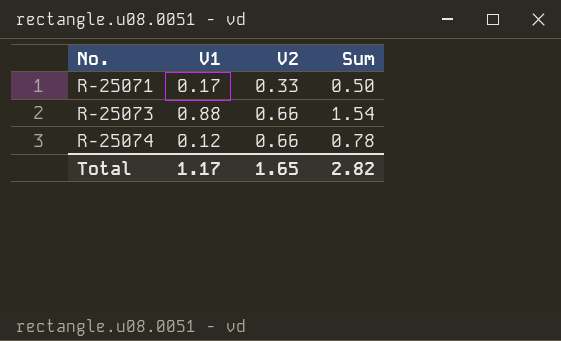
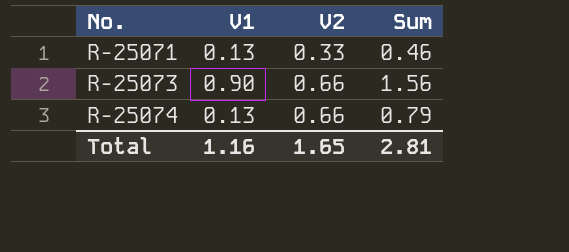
R-25071 | V1: 0.17 -> 0.13
R-25071 | Sum: 0.50 -> 0.46
R-25073 | V1: 0.88 -> 0.90
R-25073 | Sum: 1.54 -> 1.56
R-25074 | V1: 0.12 -> 0.13
R-25074 | Sum: 0.78 -> 0.79
Total | V1: 1.17 -> 1.16
Total | Sum: 2.82 -> 2.81

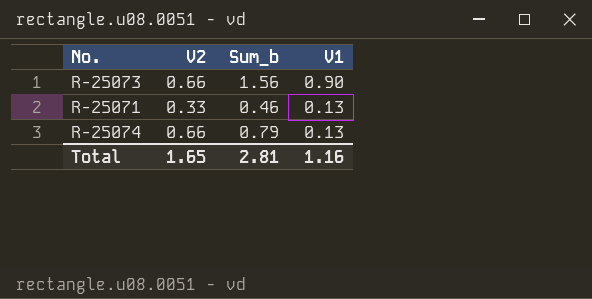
row order: No. ascending -> V1 descending
column name: Sum -> Sum_b
column V1 | position: 2 -> 4

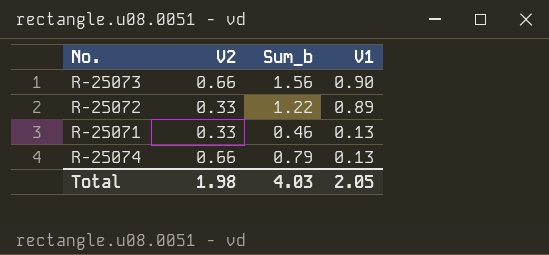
row R-25072: none -> 0.33 | 1.22 | 0.89
Total | V2: 1.65 -> 1.98
Total | Sum_b: 2.81 -> 4.03
Total | V1: 1.16 -> 2.05

